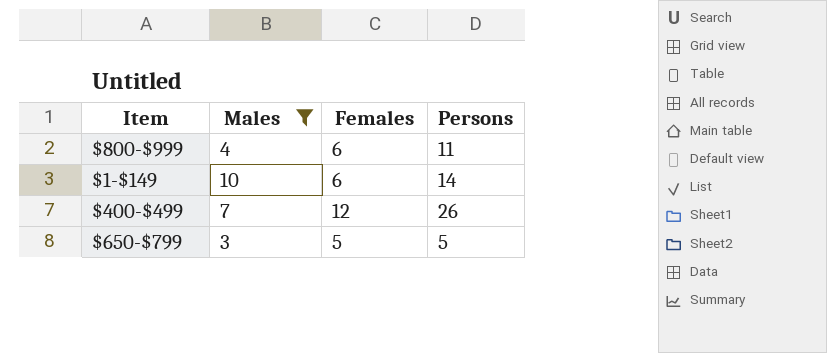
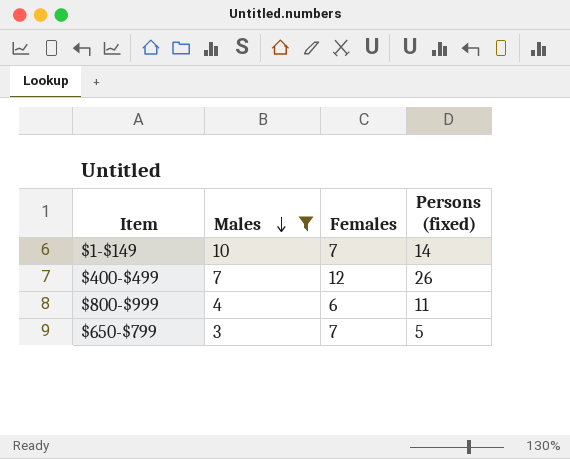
row order: none -> Males descending
column name: Persons -> Persons (fixed)
$1-$149 | Females: 6 -> 7
$650-$799 | Females: 5 -> 7

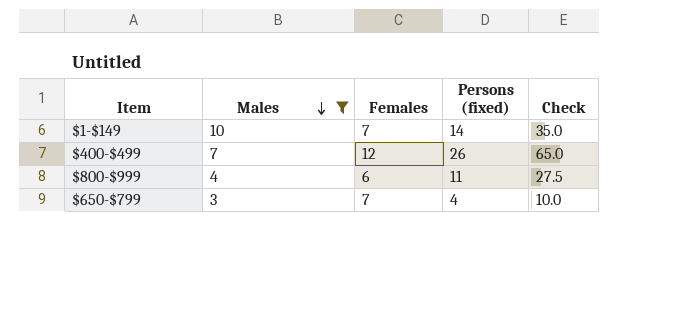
column Check | formula: none -> [Persons (fixed)] * 2.5
$650-$799 | Persons (fixed): 5 -> 4

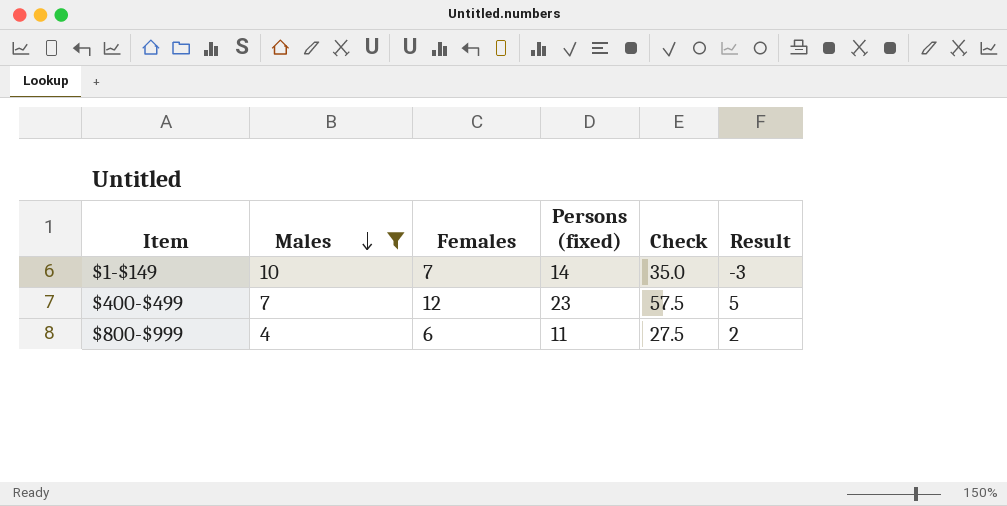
column Result | formula: none -> [Females] - [Males]
row $650-$799: 3 | 7 | 4 | 10.0 -> none
$400-$499 | Persons (fixed): 26 -> 23
$400-$499 | Check: 65.0 -> 57.5

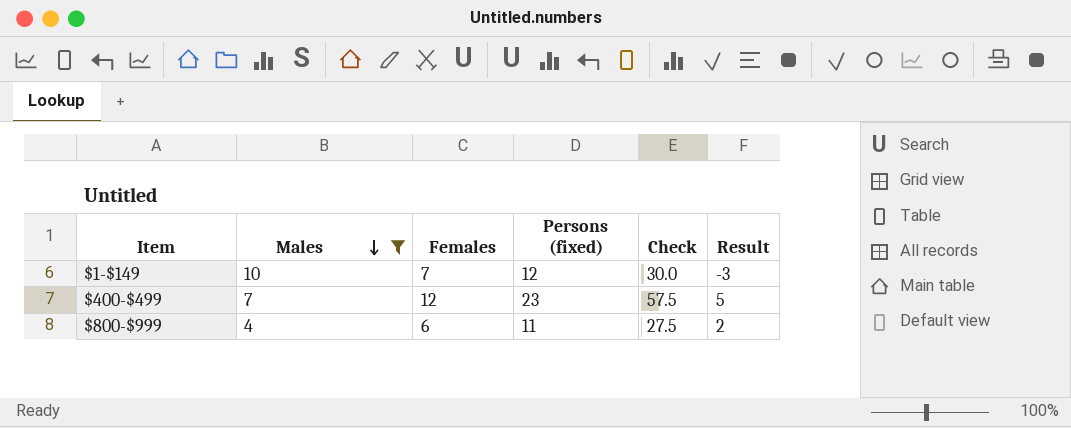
$1-$149 | Persons (fixed): 14 -> 12
$1-$149 | Check: 35.0 -> 30.0

